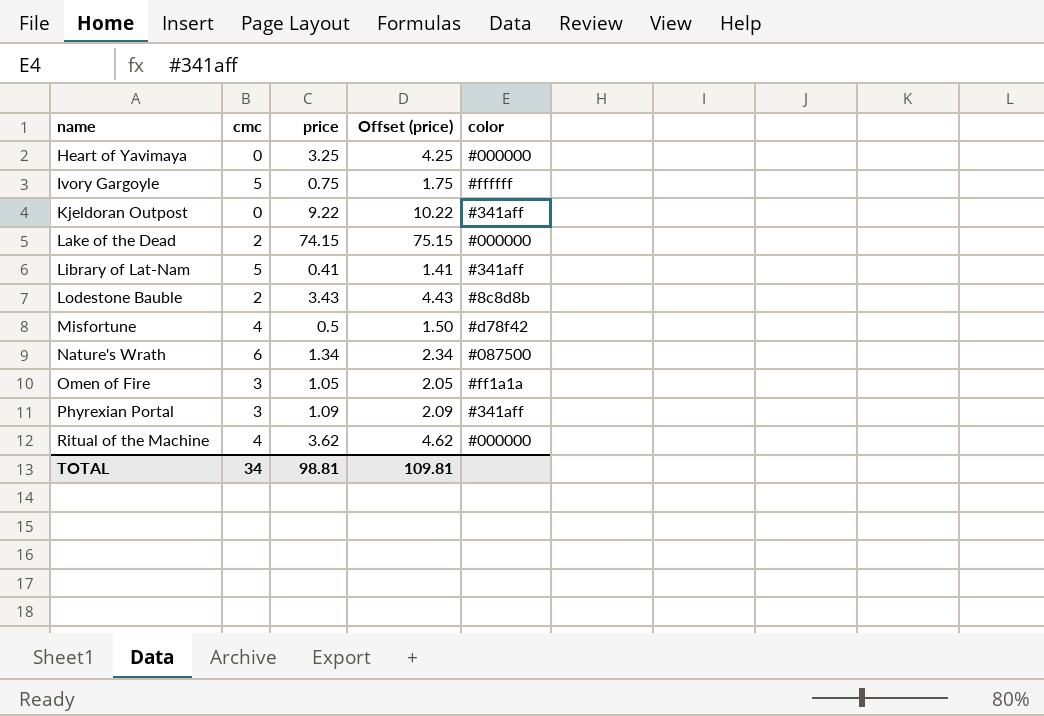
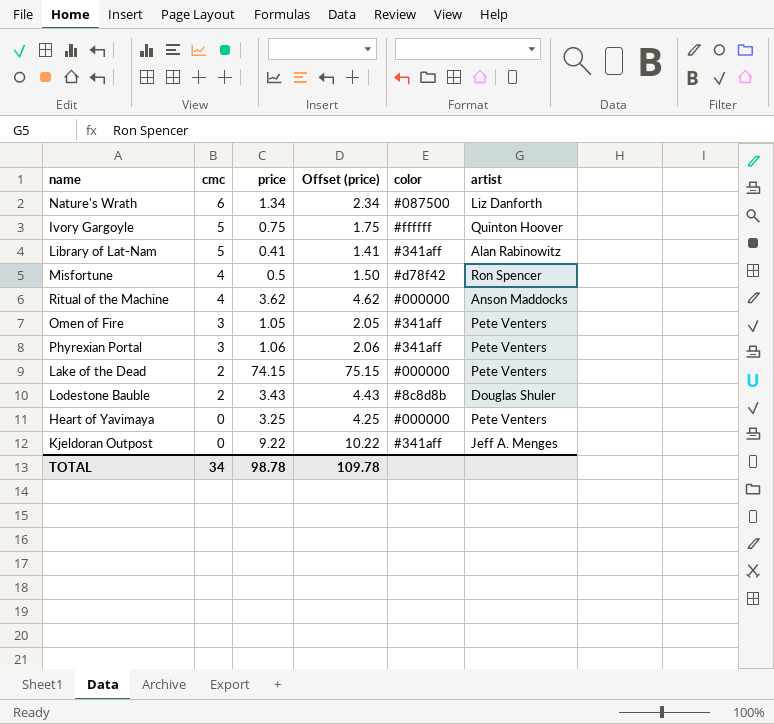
row order: name ascending -> cmc descending
column artist | position: none -> 6
Omen of Fire | color: #ff1a1a -> #341aff
Phyrexian Portal | price: 1.09 -> 1.06
Phyrexian Portal | Offset (price): 2.09 -> 2.06
TOTAL | price: 98.81 -> 98.78
TOTAL | Offset (price): 109.81 -> 109.78

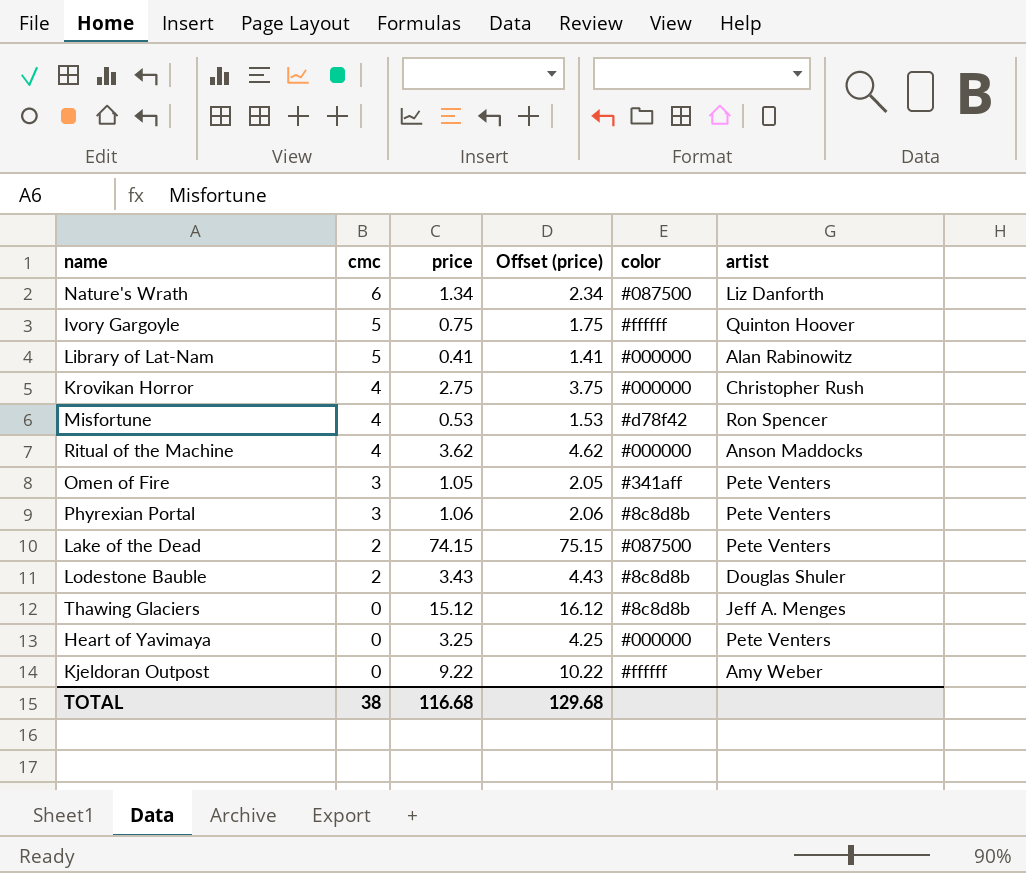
Library of Lat-Nam | color: #341aff -> #000000
row Krovikan Horror: none -> 4 | 2.75 | 3.75 | #000000 | Christopher Rush
Misfortune | price: 0.5 -> 0.53
Misfortune | Offset (price): 1.50 -> 1.53
Phyrexian Portal | color: #341aff -> #8c8d8b
Lake of the Dead | color: #000000 -> #087500
row Thawing Glaciers: none -> 0 | 15.12 | 16.12 | #8c8d8b | Jeff A. Menges
Kjeldoran Outpost | color: #341aff -> #ffffff
Kjeldoran Outpost | artist: Jeff A. Menges -> Amy Weber
TOTAL | cmc: 34 -> 38
TOTAL | price: 98.78 -> 116.68
TOTAL | Offset (price): 109.78 -> 129.68

